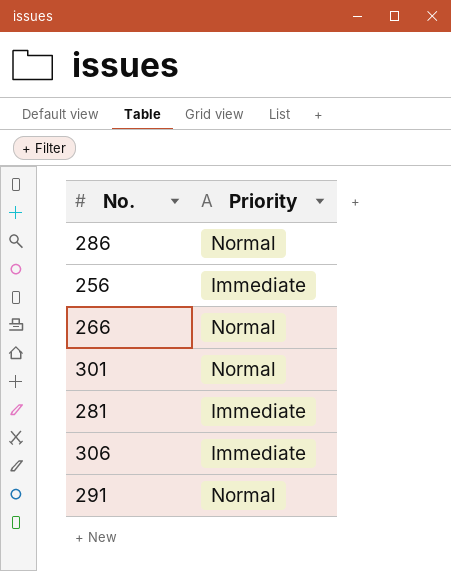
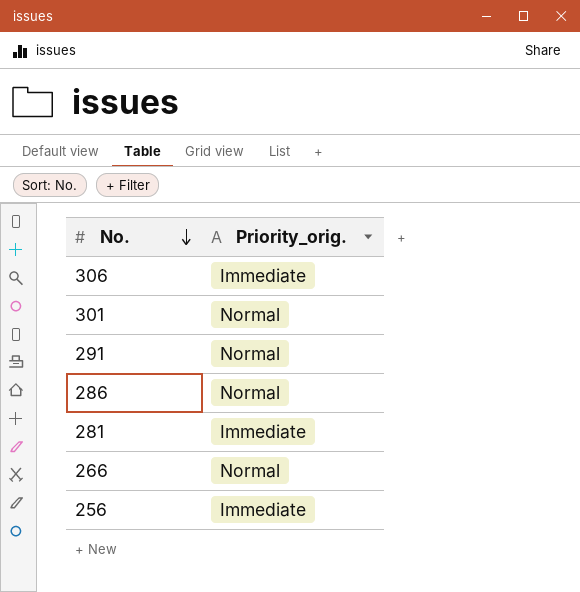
row order: none -> No. descending
column name: Priority -> Priority_orig.

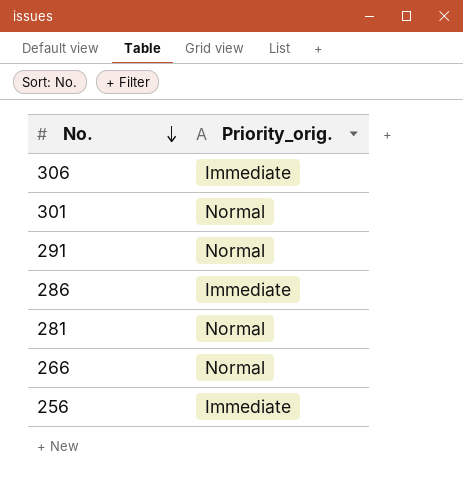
286 | Priority_orig.: Normal -> Immediate
281 | Priority_orig.: Immediate -> Normal

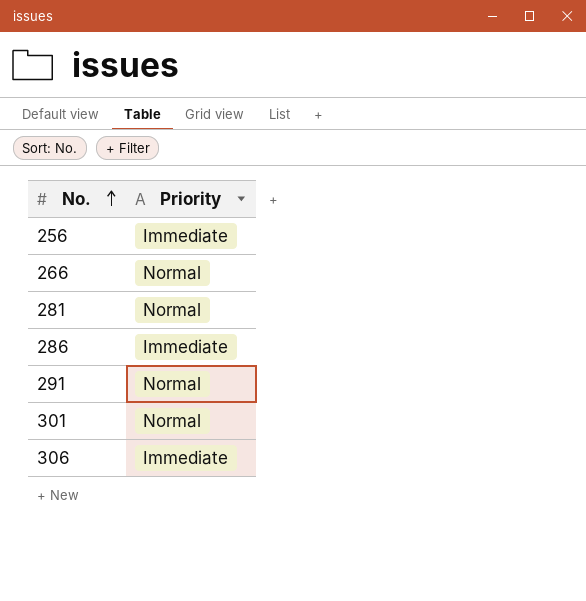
row order: No. descending -> No. ascending
column name: Priority_orig. -> Priority

